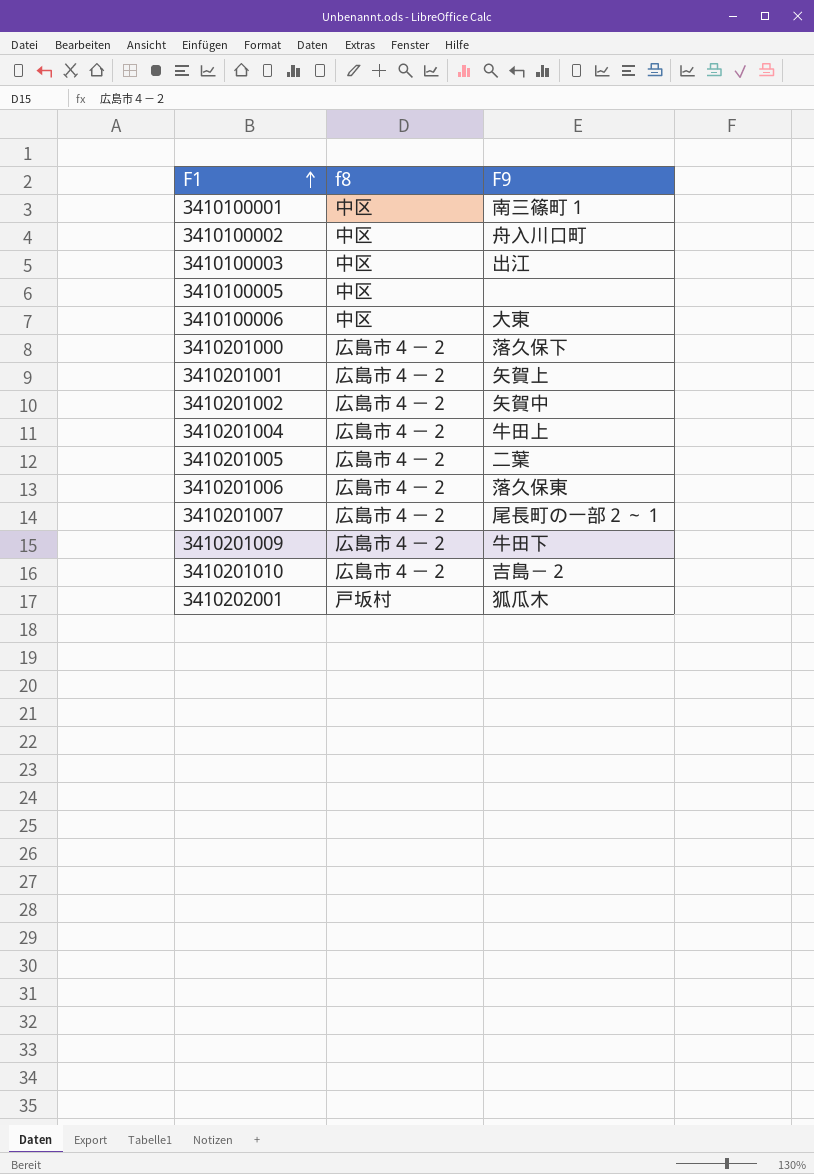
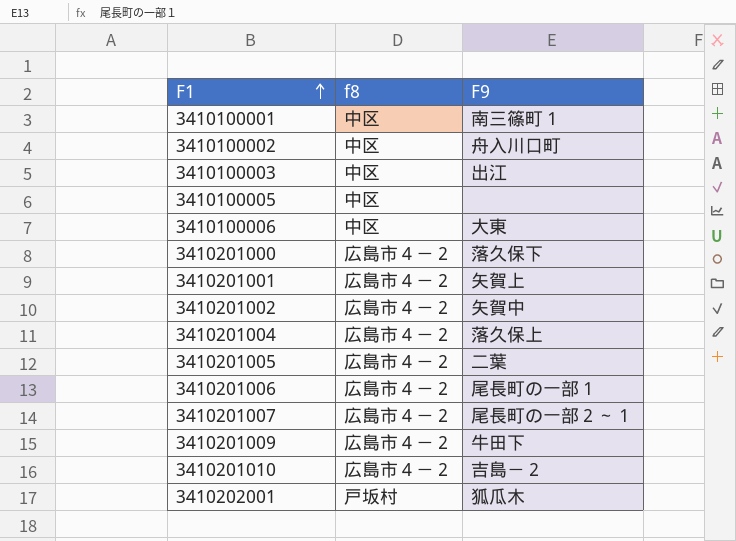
3410201004 | F9: 牛田上 -> 落久保上
3410201006 | F9: 落久保東 -> 尾長町の一部１

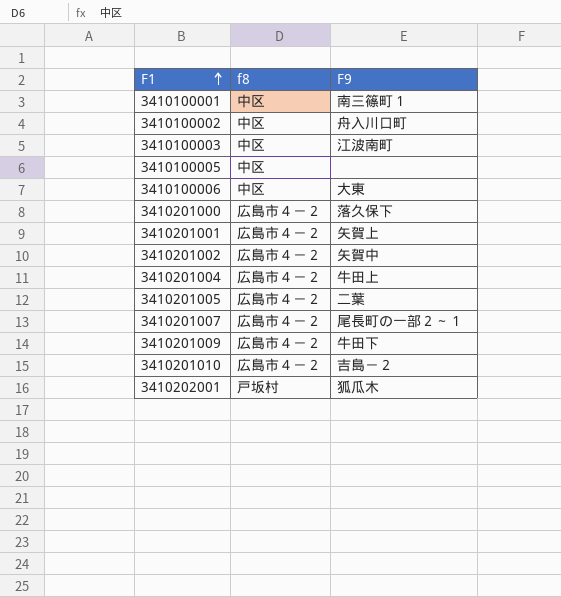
row 3410201006: 広島市４－２ | 尾長町の一部１ -> none
3410100003 | F9: 出江 -> 江波南町
3410201004 | F9: 落久保上 -> 牛田上

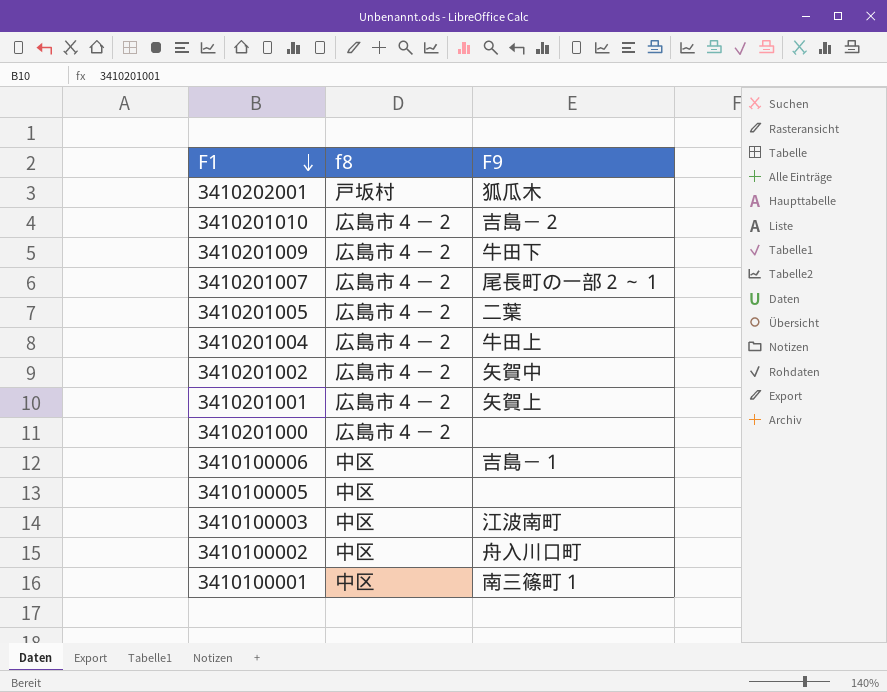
row order: F1 ascending -> F1 descending
3410201000 | F9: 落久保下 -> none
3410100006 | F9: 大東 -> 吉島－１

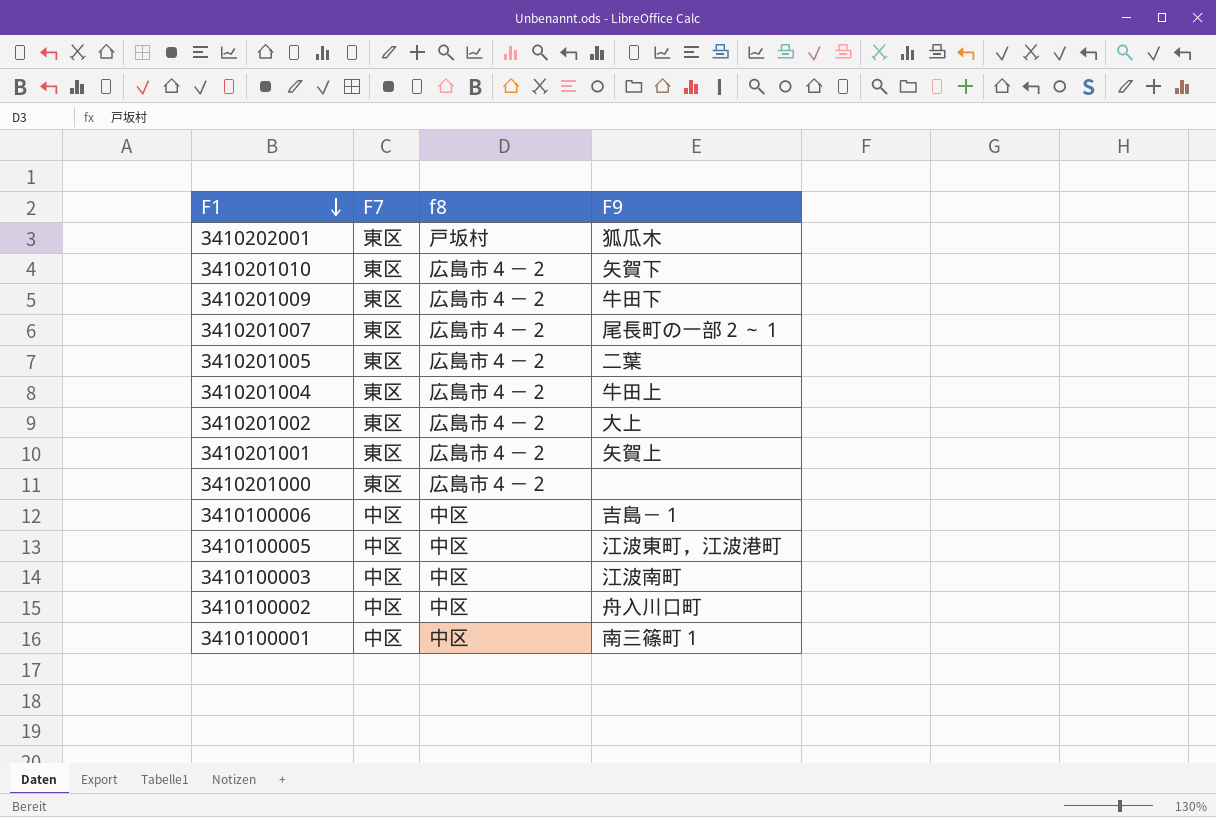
column F7 | position: none -> 2
3410201010 | F9: 吉島－２ -> 矢賀下
3410201002 | F9: 矢賀中 -> 大上
3410100005 | F9: none -> 江波東町，江波港町

